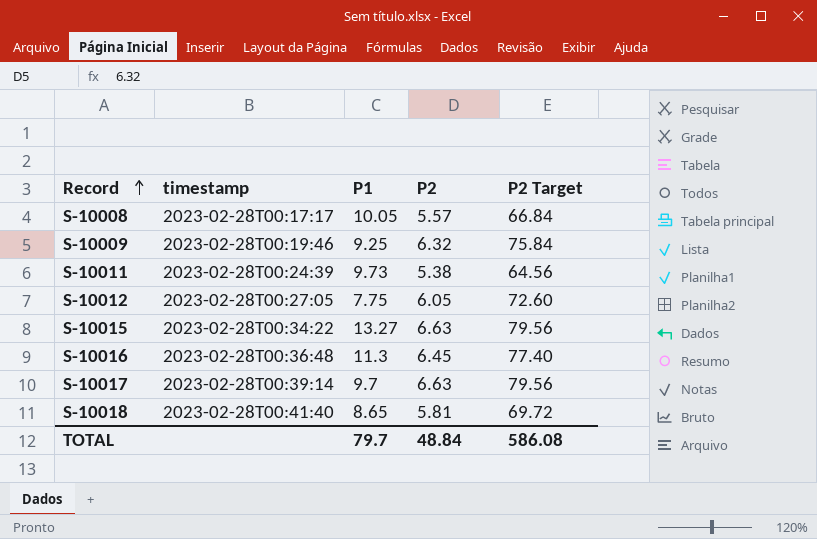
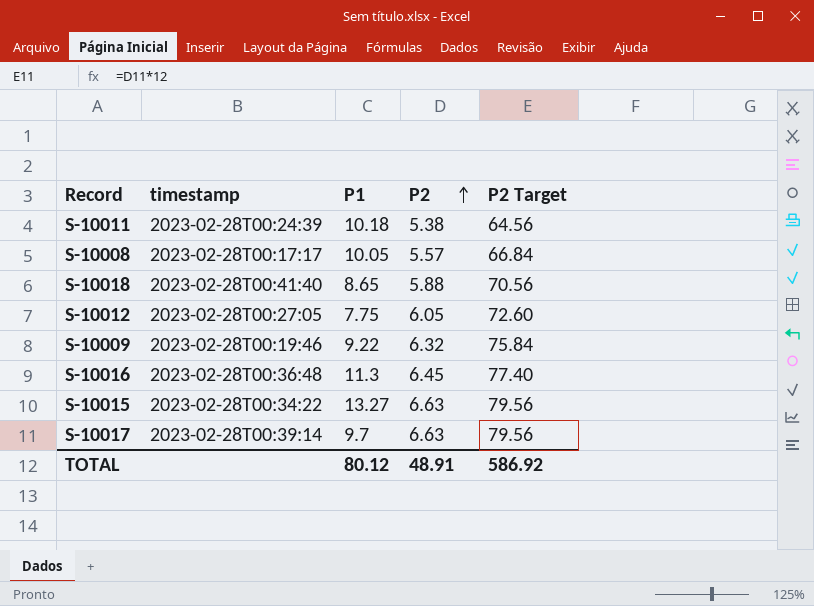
row order: Record ascending -> P2 ascending
S-10011 | P1: 9.73 -> 10.18
S-10018 | P2: 5.81 -> 5.88
S-10018 | P2 Target: 69.72 -> 70.56
S-10009 | P1: 9.25 -> 9.22
TOTAL | P1: 79.7 -> 80.12
TOTAL | P2: 48.84 -> 48.91
TOTAL | P2 Target: 586.08 -> 586.92

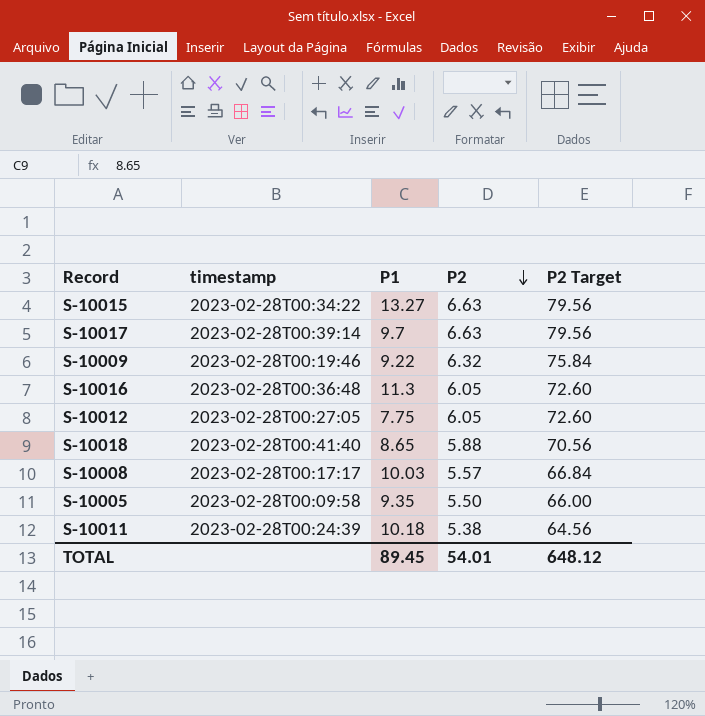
row order: P2 ascending -> P2 descending
S-10016 | P2: 6.45 -> 6.05
S-10016 | P2 Target: 77.40 -> 72.60
S-10008 | P1: 10.05 -> 10.03
row S-10005: none -> 2023-02-28T00:09:58 | 9.35 | 5.50 | 66.00
TOTAL | P1: 80.12 -> 89.45
TOTAL | P2: 48.91 -> 54.01
TOTAL | P2 Target: 586.92 -> 648.12

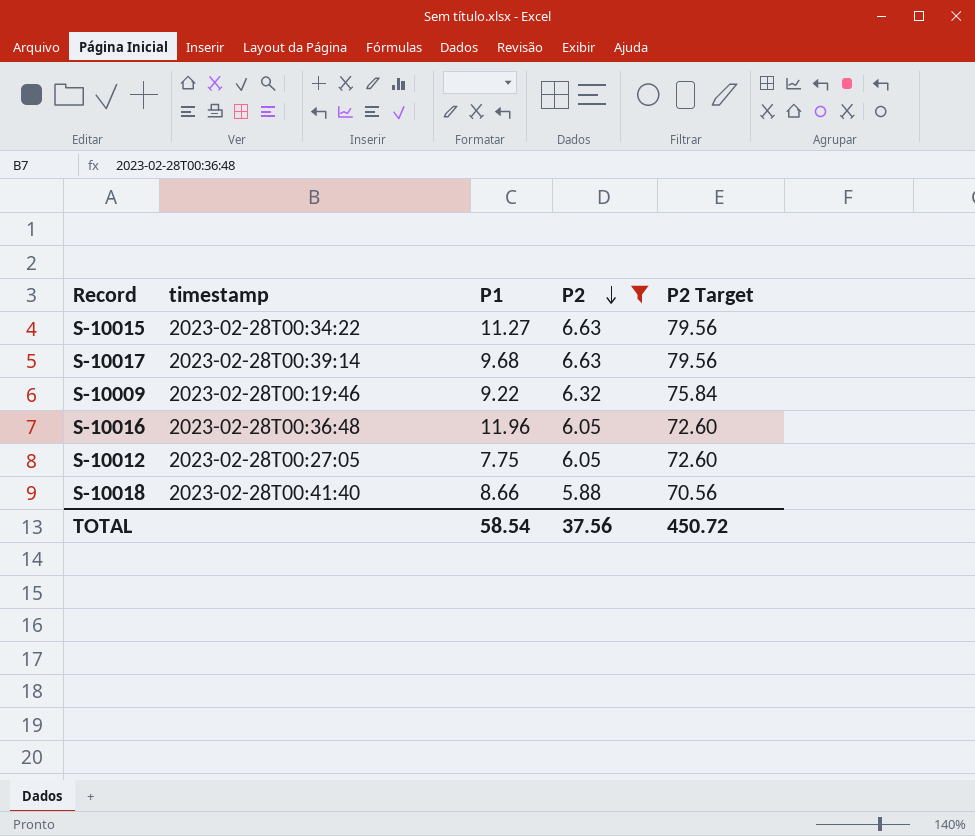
filter: none -> P2 >= 5.88
S-10015 | P1: 13.27 -> 11.27
S-10017 | P1: 9.7 -> 9.68
S-10016 | P1: 11.3 -> 11.96
S-10018 | P1: 8.65 -> 8.66
TOTAL | P1: 89.45 -> 58.54
TOTAL | P2: 54.01 -> 37.56
TOTAL | P2 Target: 648.12 -> 450.72

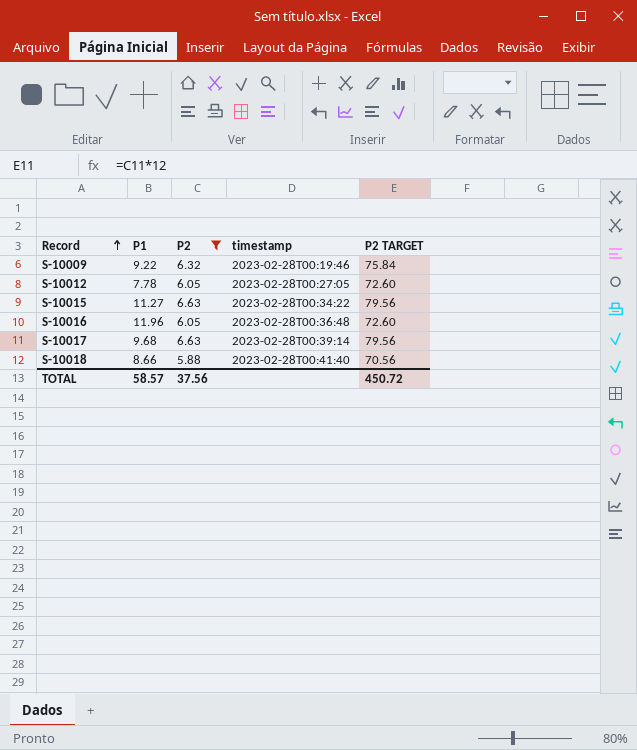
row order: P2 descending -> Record ascending
column timestamp | position: 2 -> 4
column name: P2 Target -> P2 TARGET
S-10012 | P1: 7.75 -> 7.78
TOTAL | P1: 58.54 -> 58.57

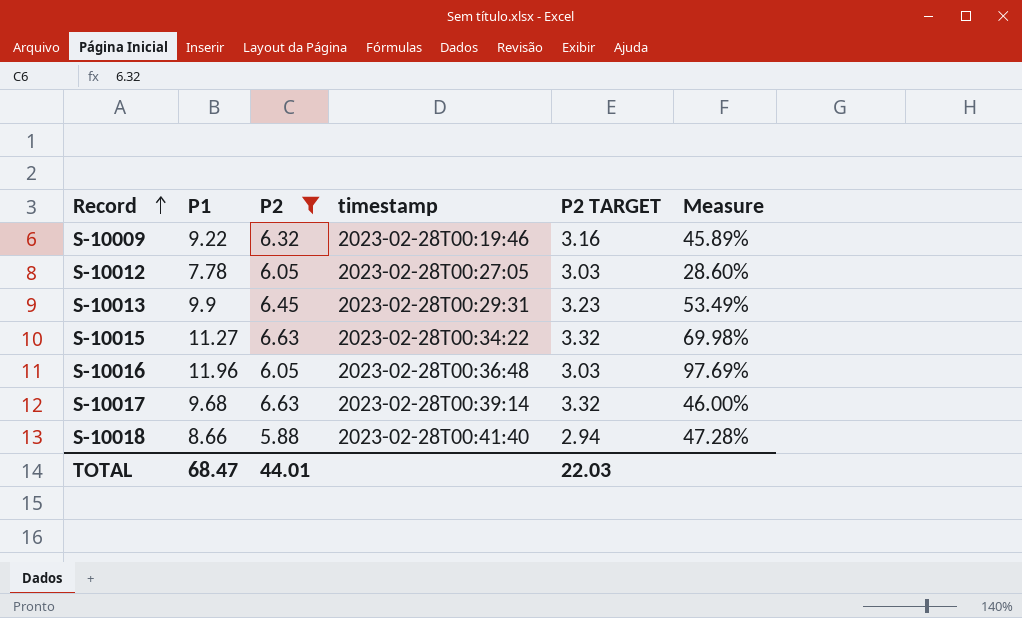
column P2 TARGET | formula: [P2] * 12 -> [P2] * 0.5
column Measure | formula: none -> ([P1] - [P2]) / [P2]
row S-10013: none -> 9.9 | 6.45 | 2023-02-28T00:29:31 | 3.23 | 53.49%
TOTAL | P1: 58.57 -> 68.47
TOTAL | P2: 37.56 -> 44.01
TOTAL | P2 TARGET: 450.72 -> 22.03

